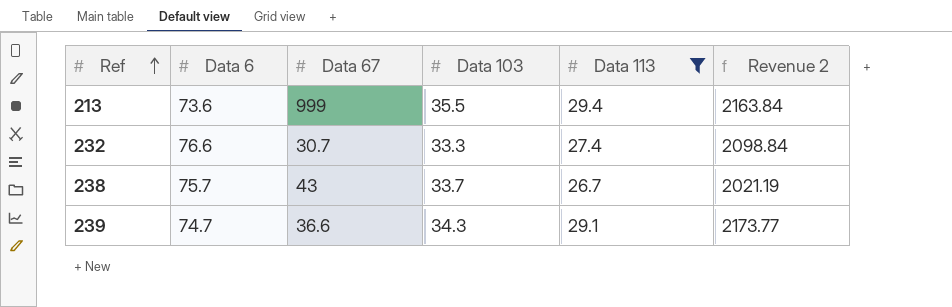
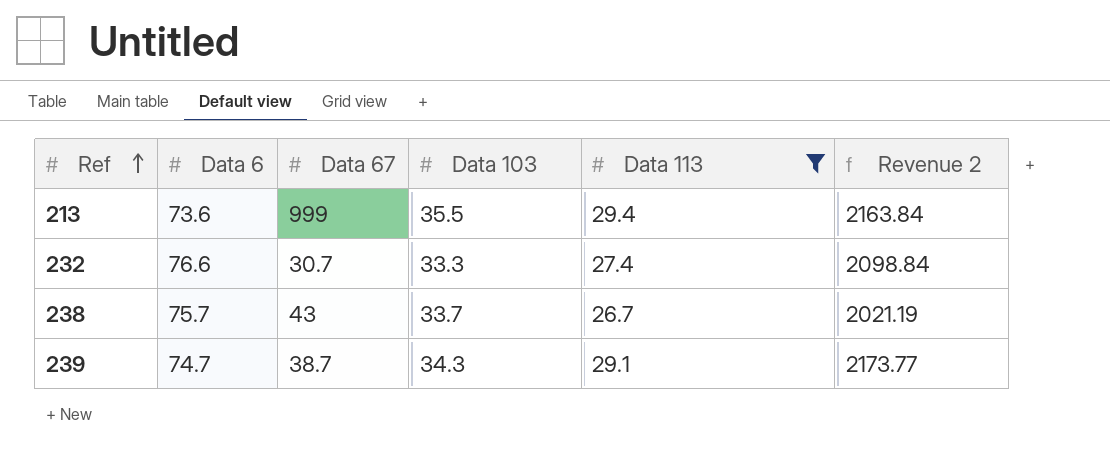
239 | Data 67: 36.6 -> 38.7

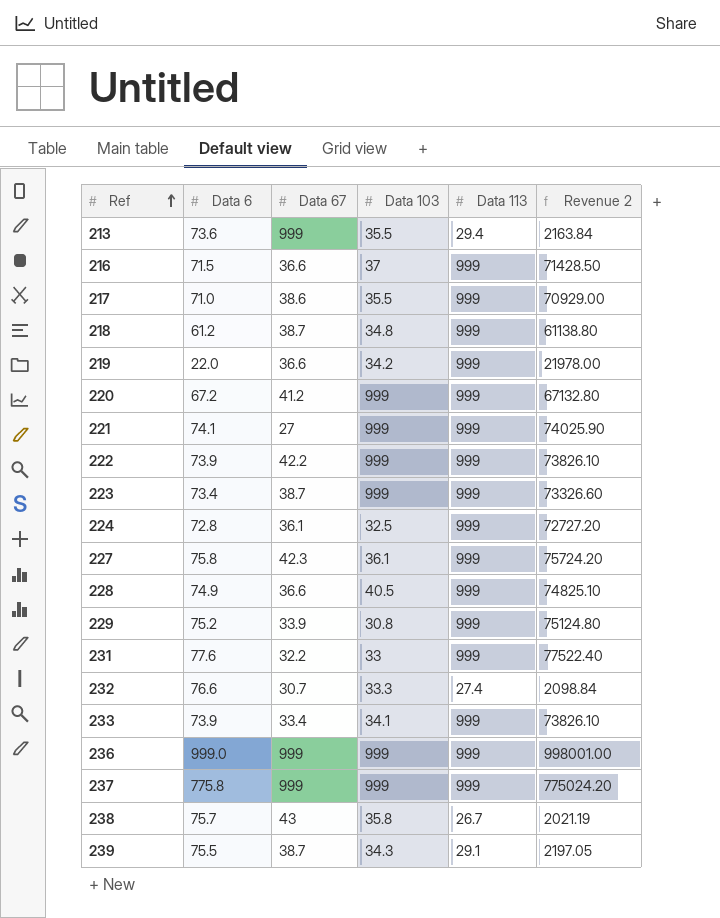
filter: Data 113 != 999 -> none
238 | Data 103: 33.7 -> 35.8
239 | Data 6: 74.7 -> 75.5
239 | Revenue 2: 2173.77 -> 2197.05

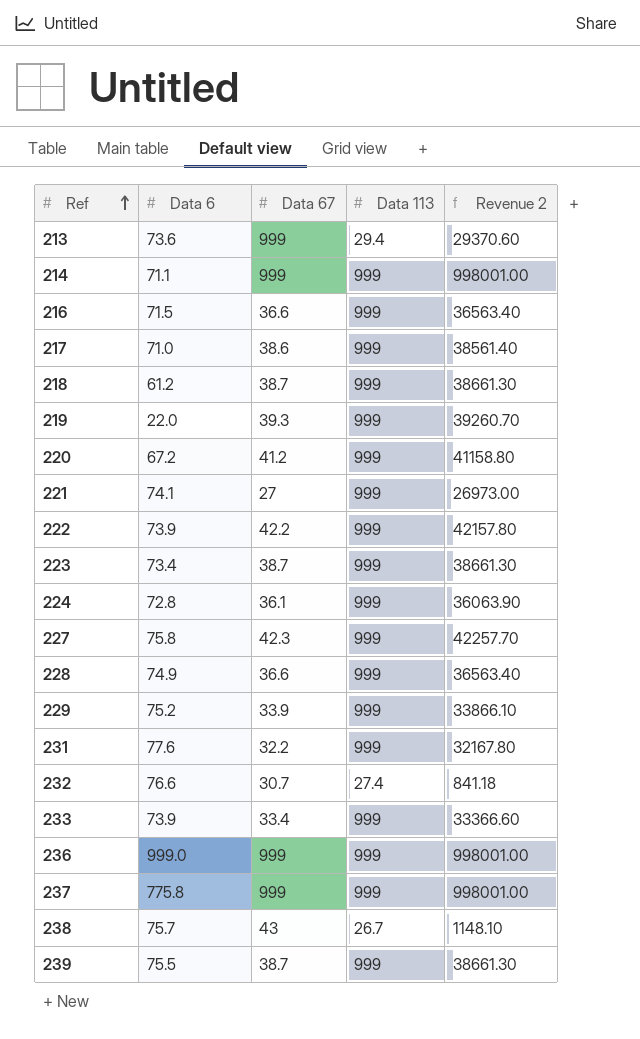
column Data 103 | position: 4 -> none
column Revenue 2 | formula: [Data 6] * [Data 113] -> [Data 67] * [Data 113]
row 214: none -> 71.1 | 999 | 999 | 998001.00
219 | Data 67: 36.6 -> 39.3
239 | Data 113: 29.1 -> 999

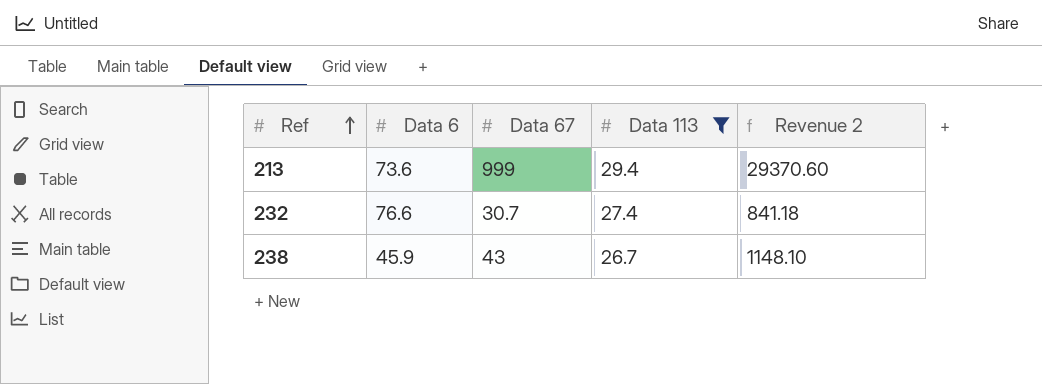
filter: none -> Data 113 != 999
238 | Data 6: 75.7 -> 45.9

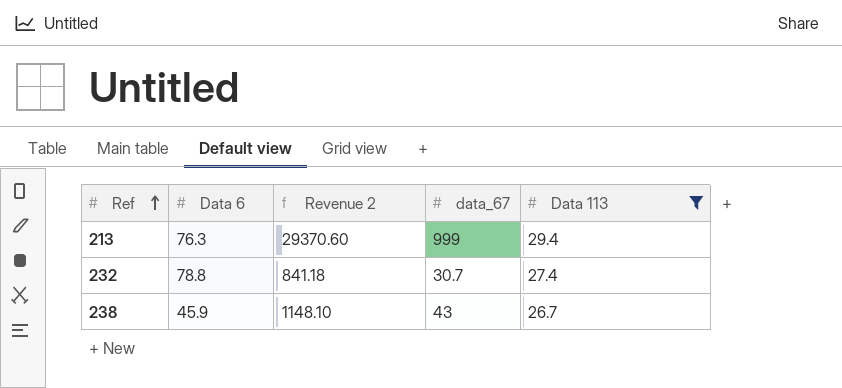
column Revenue 2 | position: 5 -> 3
column name: Data 67 -> data_67
213 | Data 6: 73.6 -> 76.3
232 | Data 6: 76.6 -> 78.8

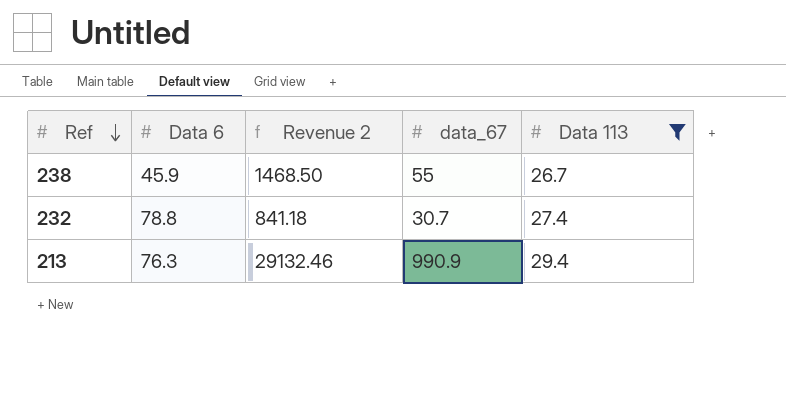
row order: Ref ascending -> Ref descending
238 | Revenue 2: 1148.10 -> 1468.50
238 | data_67: 43 -> 55
213 | Revenue 2: 29370.60 -> 29132.46
213 | data_67: 999 -> 990.9

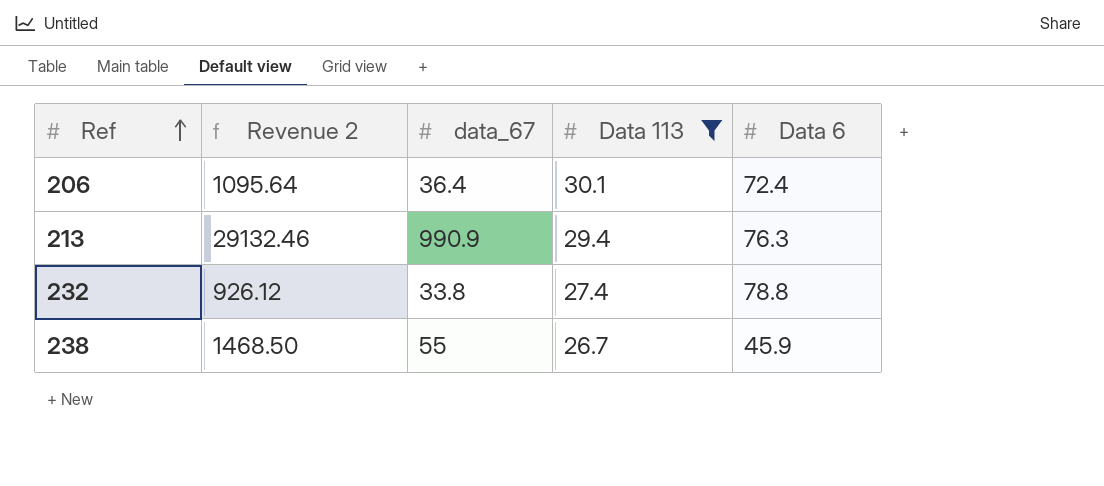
row order: Ref descending -> Ref ascending
column Data 6 | position: 2 -> 5
row 206: none -> 1095.64 | 36.4 | 30.1 | 72.4
232 | Revenue 2: 841.18 -> 926.12
232 | data_67: 30.7 -> 33.8

